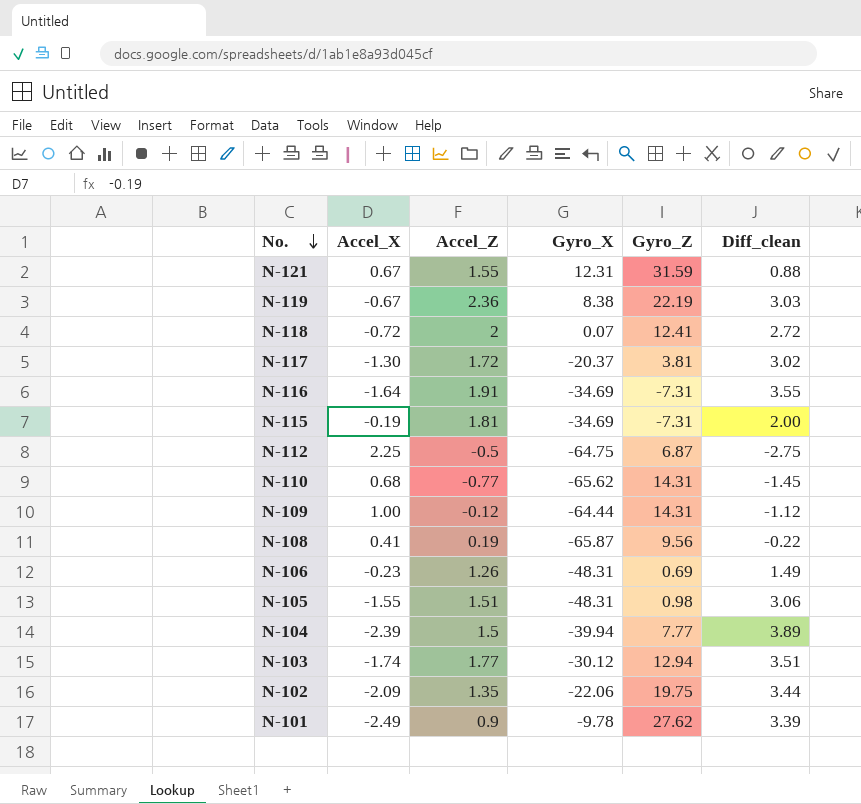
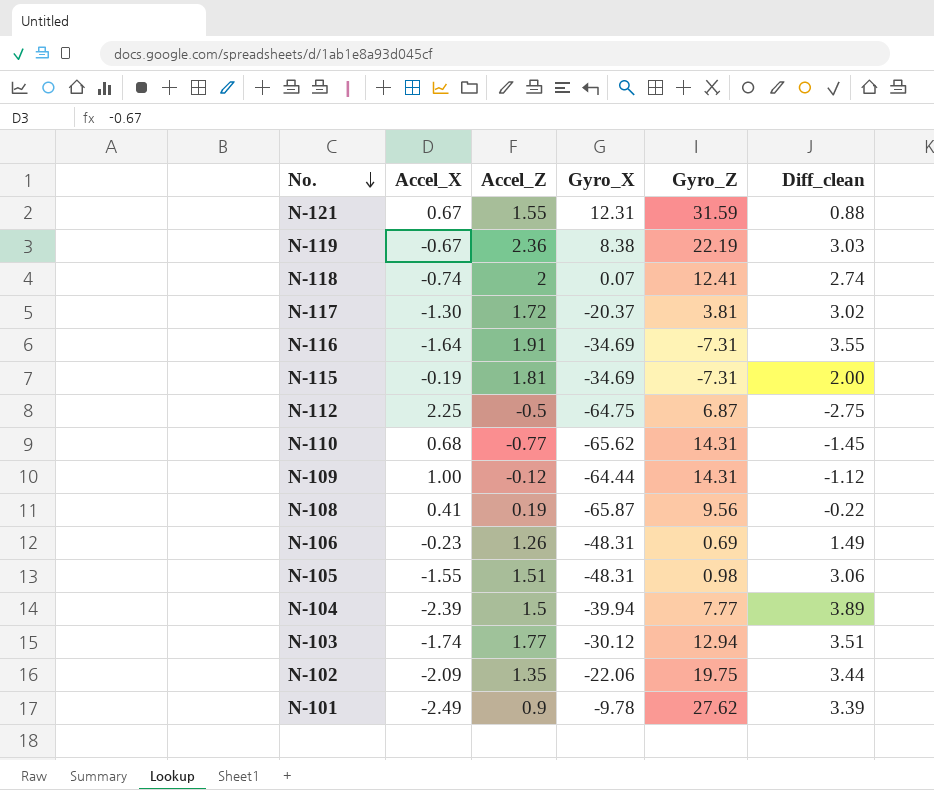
N-118 | Accel_X: -0.72 -> -0.74
N-118 | Diff_clean: 2.72 -> 2.74

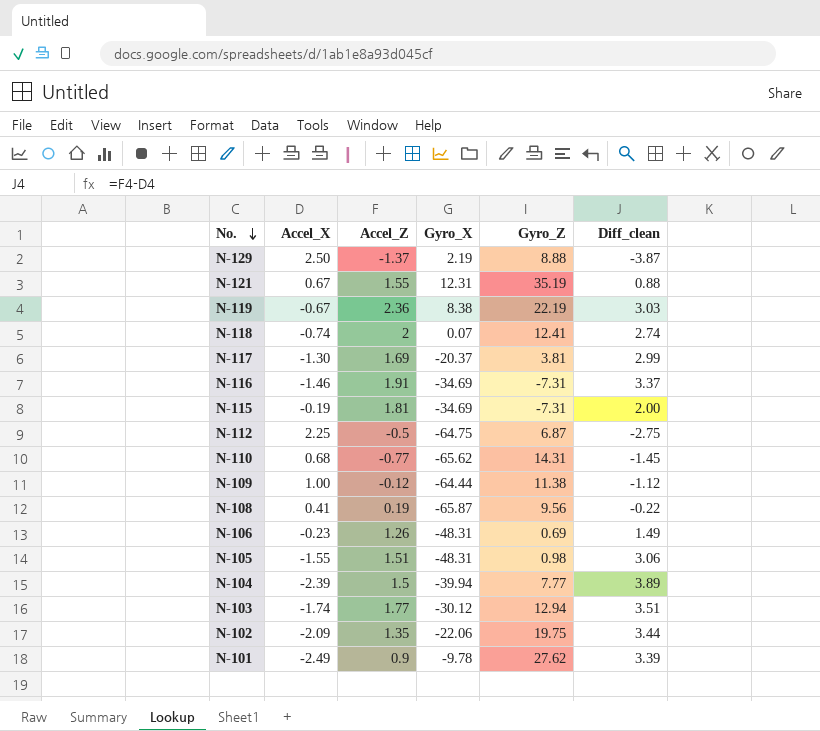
row N-129: none -> 2.50 | -1.37 | 2.19 | 8.88 | -3.87
N-121 | Gyro_Z: 31.59 -> 35.19
N-117 | Accel_Z: 1.72 -> 1.69
N-117 | Diff_clean: 3.02 -> 2.99
N-116 | Accel_X: -1.64 -> -1.46
N-116 | Diff_clean: 3.55 -> 3.37
N-109 | Gyro_Z: 14.31 -> 11.38

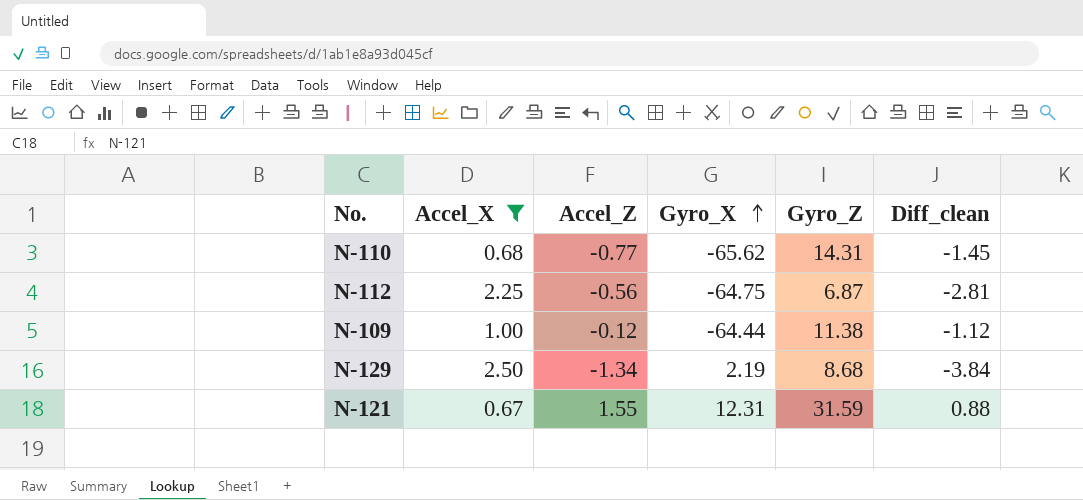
filter: none -> Accel_X >= 0.67
row order: No. descending -> Gyro_X ascending
N-112 | Accel_Z: -0.5 -> -0.56
N-112 | Diff_clean: -2.75 -> -2.81
N-129 | Accel_Z: -1.37 -> -1.34
N-129 | Gyro_Z: 8.88 -> 8.68
N-129 | Diff_clean: -3.87 -> -3.84
N-121 | Gyro_Z: 35.19 -> 31.59

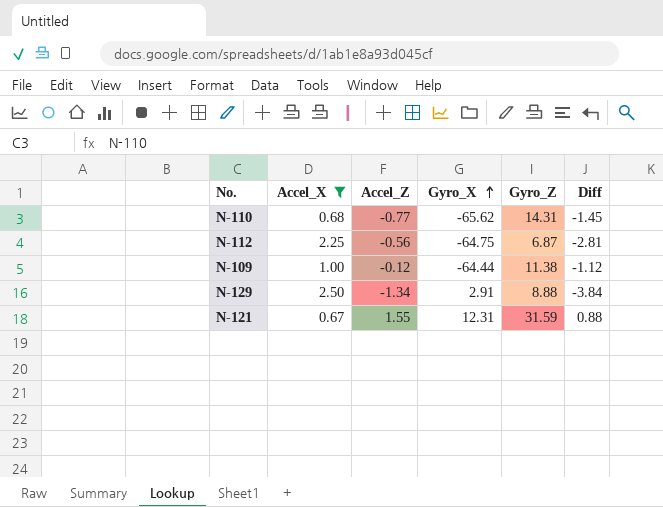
column name: Diff_clean -> Diff
N-129 | Gyro_X: 2.19 -> 2.91
N-129 | Gyro_Z: 8.68 -> 8.88

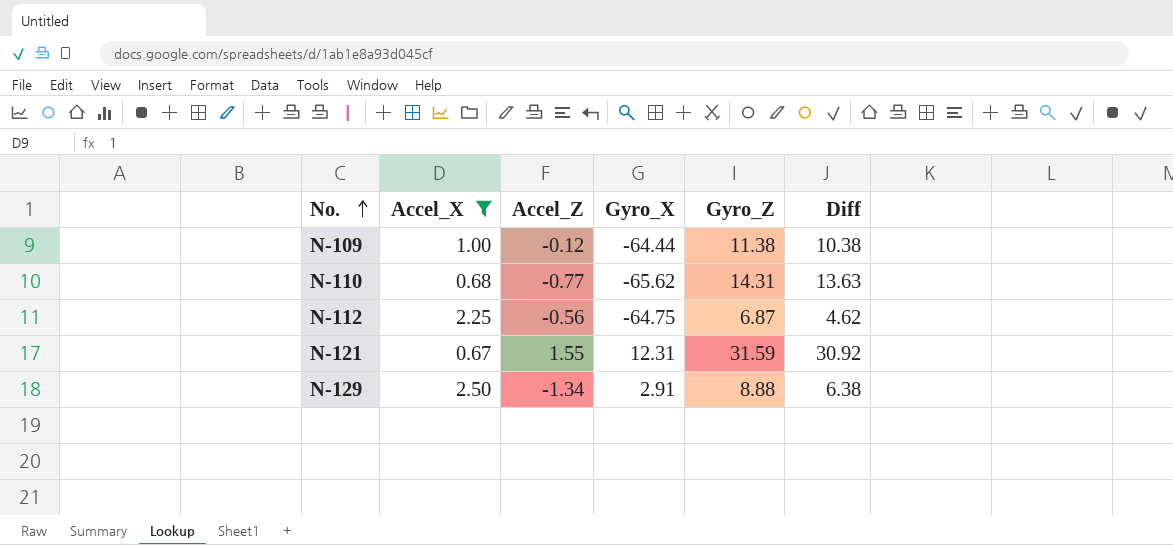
row order: Gyro_X ascending -> No. ascending
column Diff | formula: [Accel_Z] - [Accel_X] -> [Gyro_Z] - [Accel_X]

